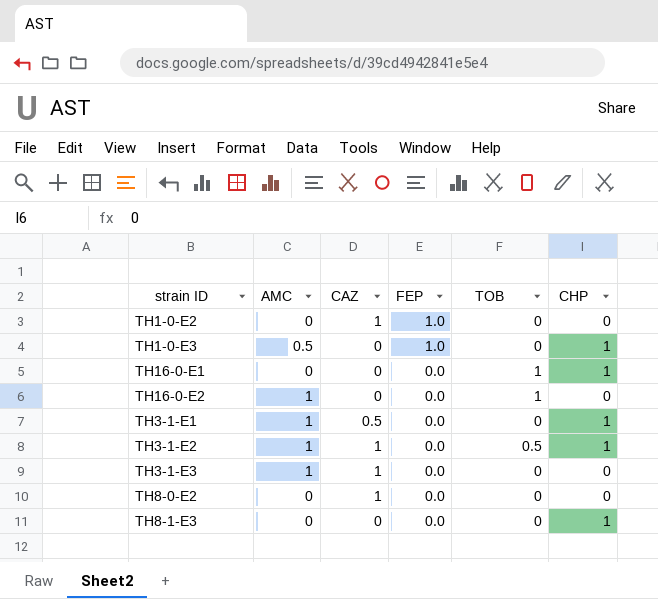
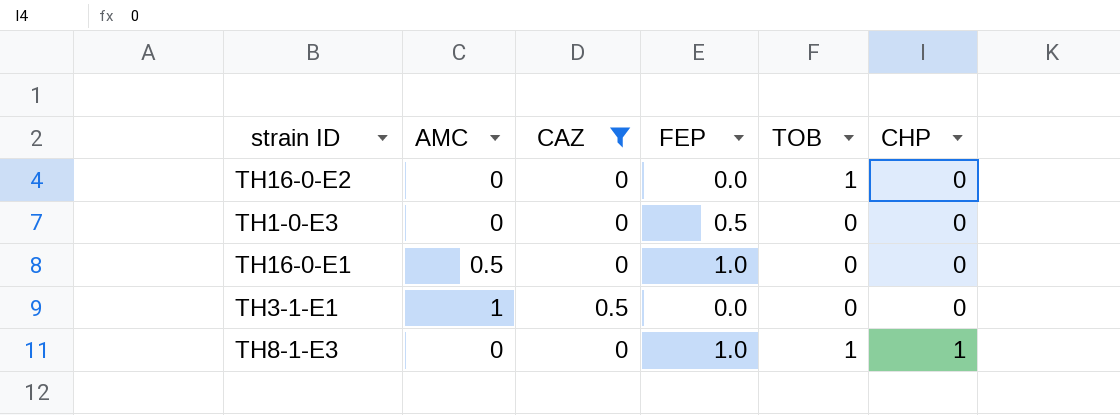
filter: none -> CAZ != 1
row order: FEP descending -> CHP ascending
TH16-0-E2 | AMC: 1 -> 0
TH1-0-E3 | AMC: 0.5 -> 0
TH1-0-E3 | FEP: 1.0 -> 0.5
TH1-0-E3 | CHP: 1 -> 0
TH16-0-E1 | AMC: 0 -> 0.5
TH16-0-E1 | FEP: 0.0 -> 1.0
TH16-0-E1 | TOB: 1 -> 0
TH16-0-E1 | CHP: 1 -> 0
TH3-1-E1 | CHP: 1 -> 0
TH8-1-E3 | FEP: 0.0 -> 1.0
TH8-1-E3 | TOB: 0 -> 1

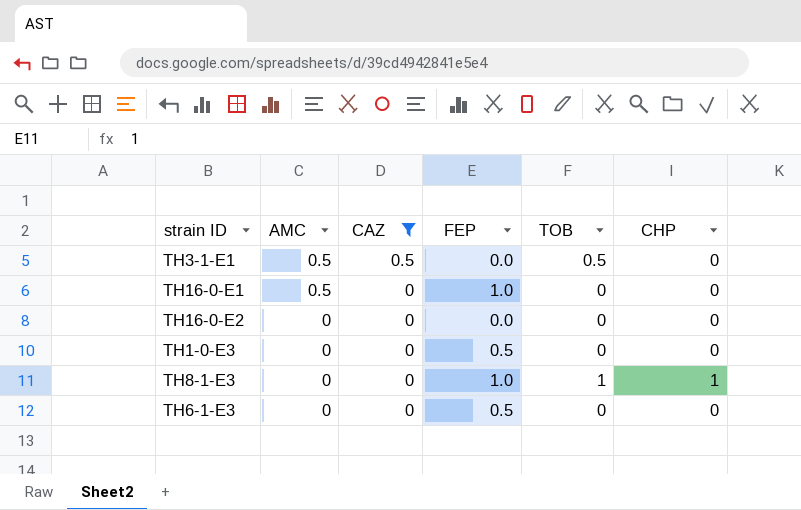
row order: CHP ascending -> AMC descending
TH3-1-E1 | AMC: 1 -> 0.5
TH3-1-E1 | TOB: 0 -> 0.5
TH16-0-E2 | TOB: 1 -> 0
row TH6-1-E3: none -> 0 | 0 | 0.5 | 0 | 0

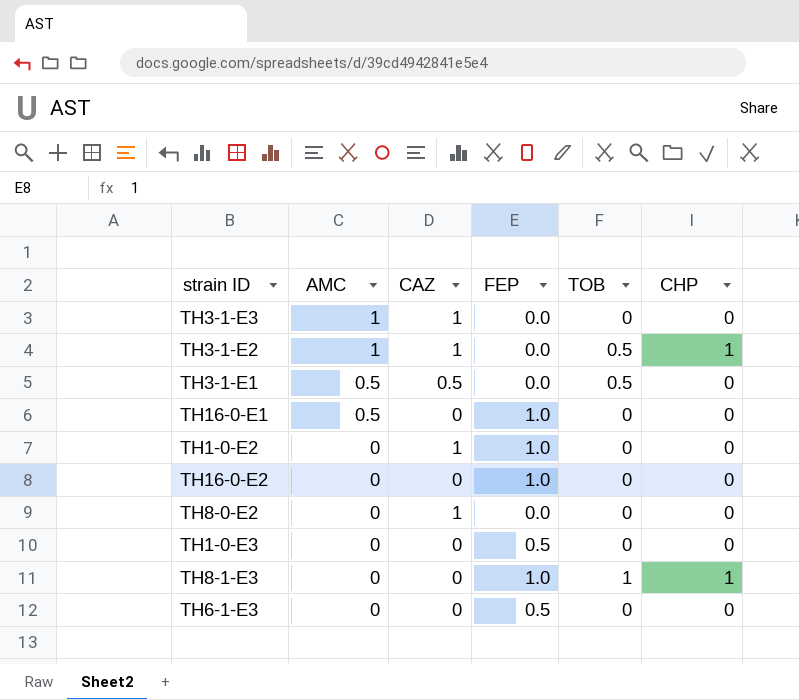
filter: CAZ != 1 -> none
TH16-0-E2 | FEP: 0.0 -> 1.0

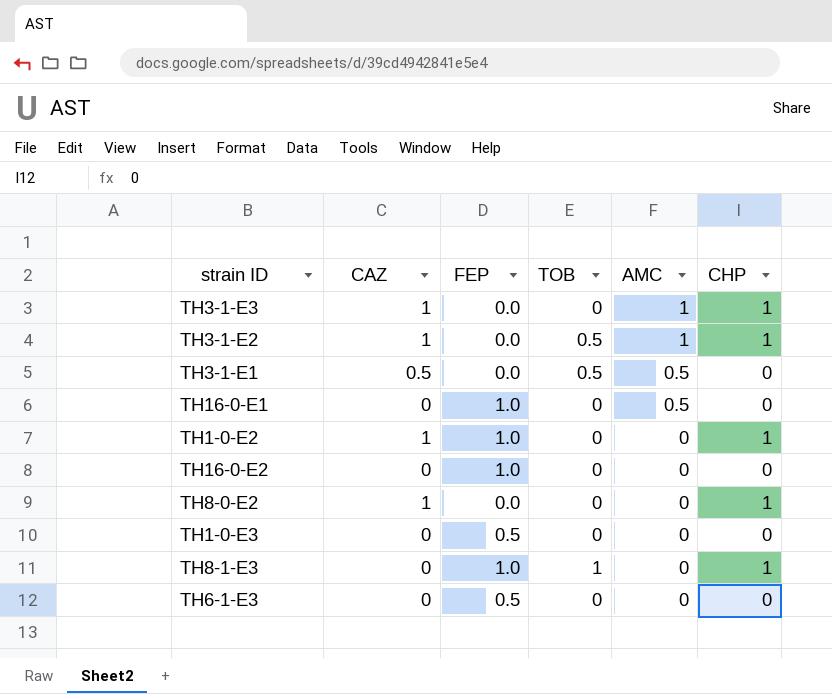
column AMC | position: 2 -> 5
TH3-1-E3 | CHP: 0 -> 1
TH1-0-E2 | CHP: 0 -> 1
TH8-0-E2 | CHP: 0 -> 1

